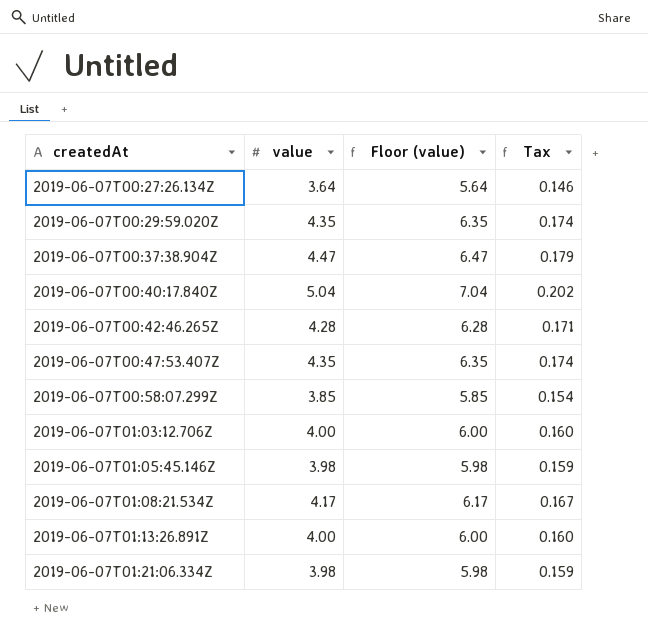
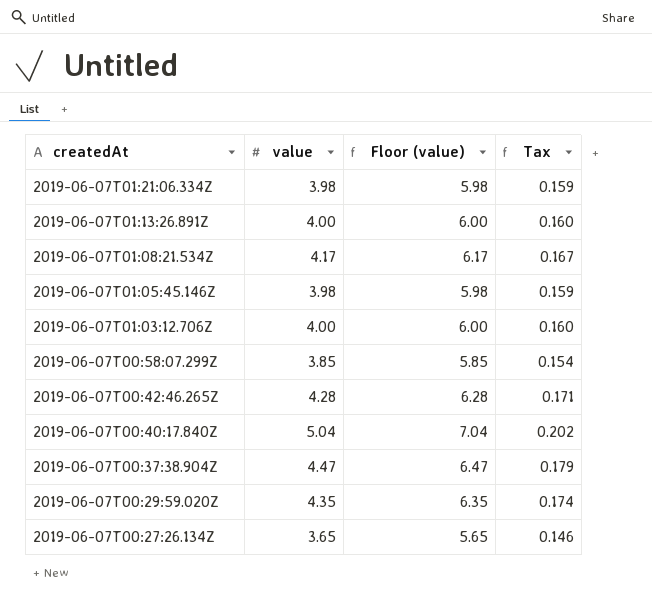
row order: createdAt ascending -> createdAt descending
row 2019-06-07T00:47:53.407Z: 4.35 | 6.35 | 0.174 -> none
2019-06-07T00:27:26.134Z | value: 3.64 -> 3.65
2019-06-07T00:27:26.134Z | Floor (value): 5.64 -> 5.65

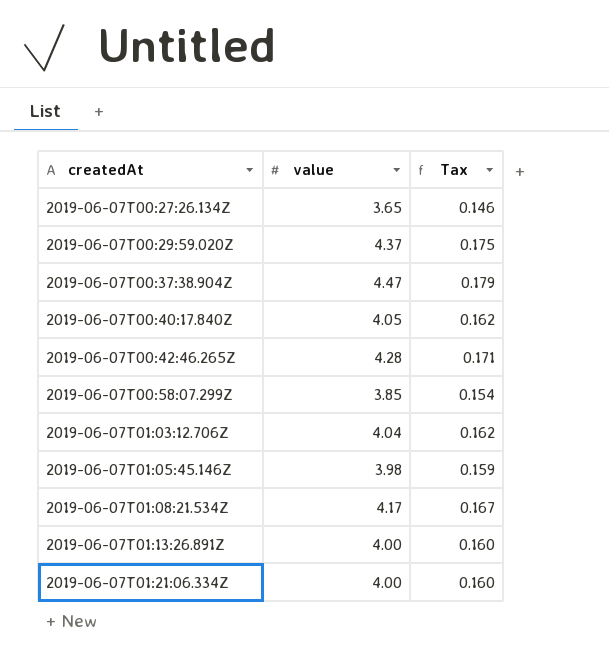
row order: createdAt descending -> createdAt ascending
column Floor (value) | formula: [value] + 2 -> none
2019-06-07T00:29:59.020Z | value: 4.35 -> 4.37
2019-06-07T00:29:59.020Z | Tax: 0.174 -> 0.175
2019-06-07T00:40:17.840Z | value: 5.04 -> 4.05
2019-06-07T00:40:17.840Z | Tax: 0.202 -> 0.162
2019-06-07T01:03:12.706Z | value: 4.00 -> 4.04
2019-06-07T01:03:12.706Z | Tax: 0.160 -> 0.162
2019-06-07T01:21:06.334Z | value: 3.98 -> 4.00
2019-06-07T01:21:06.334Z | Tax: 0.159 -> 0.160

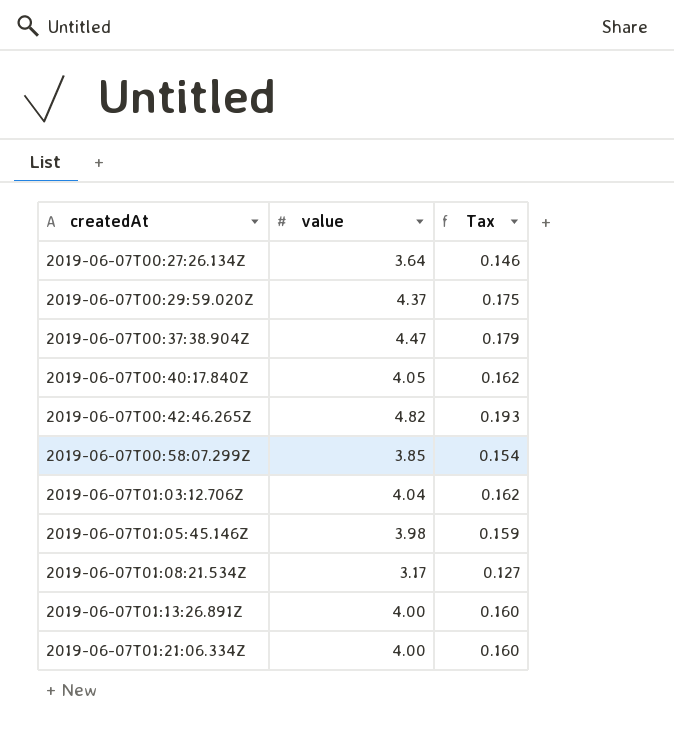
2019-06-07T00:27:26.134Z | value: 3.65 -> 3.64
2019-06-07T00:42:46.265Z | value: 4.28 -> 4.82
2019-06-07T00:42:46.265Z | Tax: 0.171 -> 0.193
2019-06-07T01:08:21.534Z | value: 4.17 -> 3.17
2019-06-07T01:08:21.534Z | Tax: 0.167 -> 0.127

